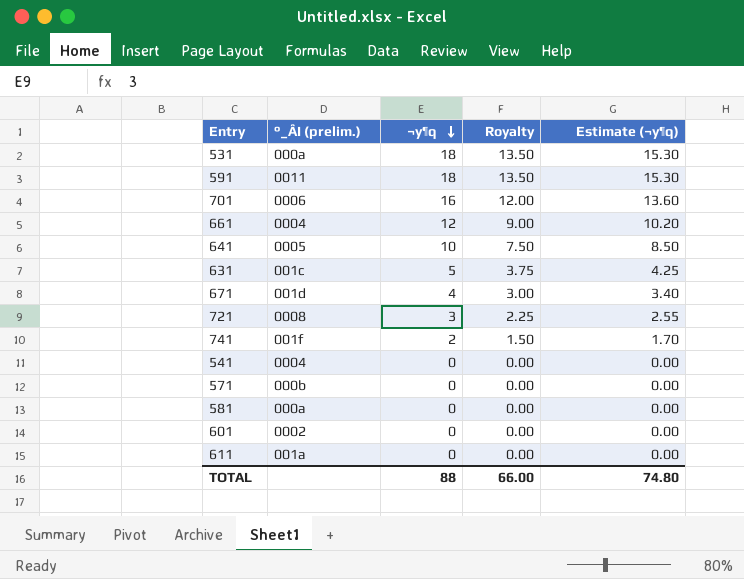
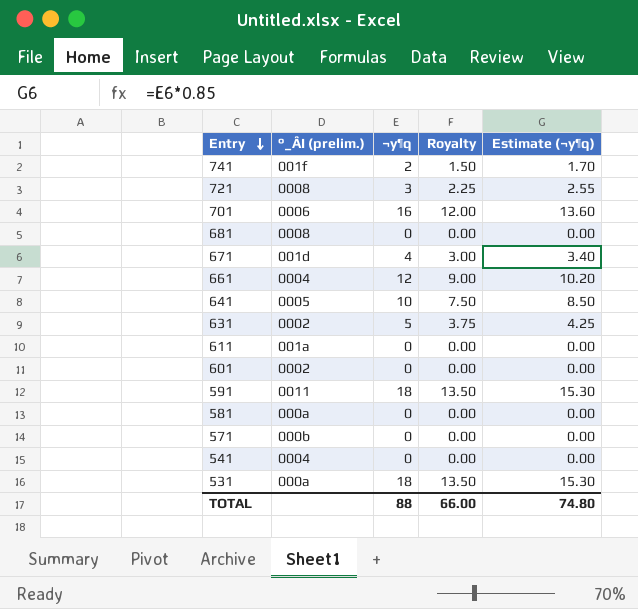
row order: ¬y¶q descending -> Entry descending
row 681: none -> 0008 | 0 | 0.00 | 0.00
631 | °_ÂI (prelim.): 001c -> 0002

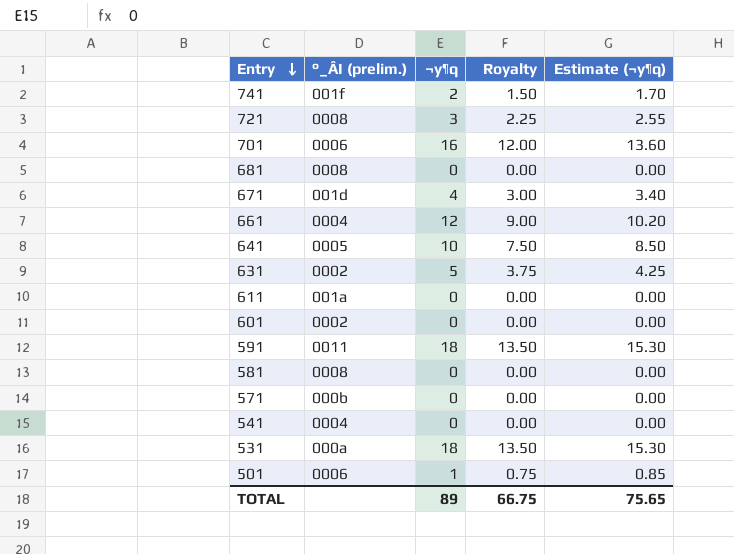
581 | °_ÂI (prelim.): 000a -> 0008
row 501: none -> 0006 | 1 | 0.75 | 0.85
TOTAL | ¬y¶q: 88 -> 89
TOTAL | Royalty: 66.00 -> 66.75
TOTAL | Estimate (¬y¶q): 74.80 -> 75.65

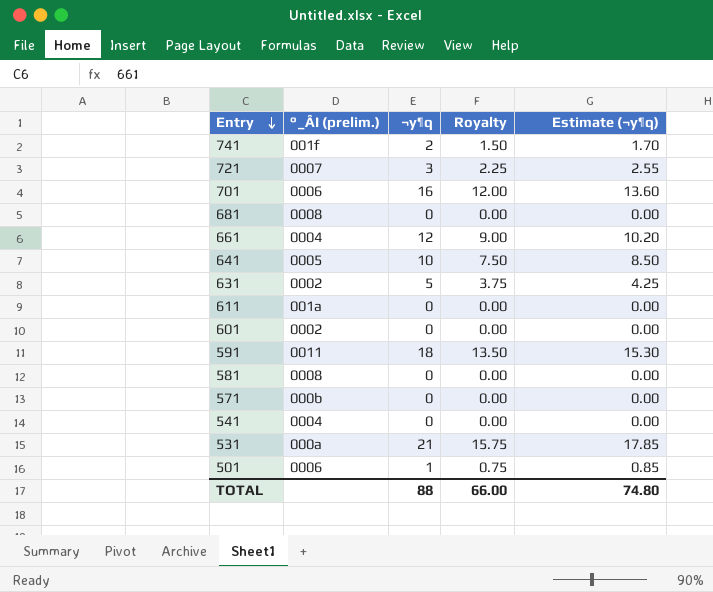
row 671: 001d | 4 | 3.00 | 3.40 -> none
721 | °_ÂI (prelim.): 0008 -> 0007
531 | ¬y¶q: 18 -> 21
531 | Royalty: 13.50 -> 15.75
531 | Estimate (¬y¶q): 15.30 -> 17.85
TOTAL | ¬y¶q: 89 -> 88
TOTAL | Royalty: 66.75 -> 66.00
TOTAL | Estimate (¬y¶q): 75.65 -> 74.80

